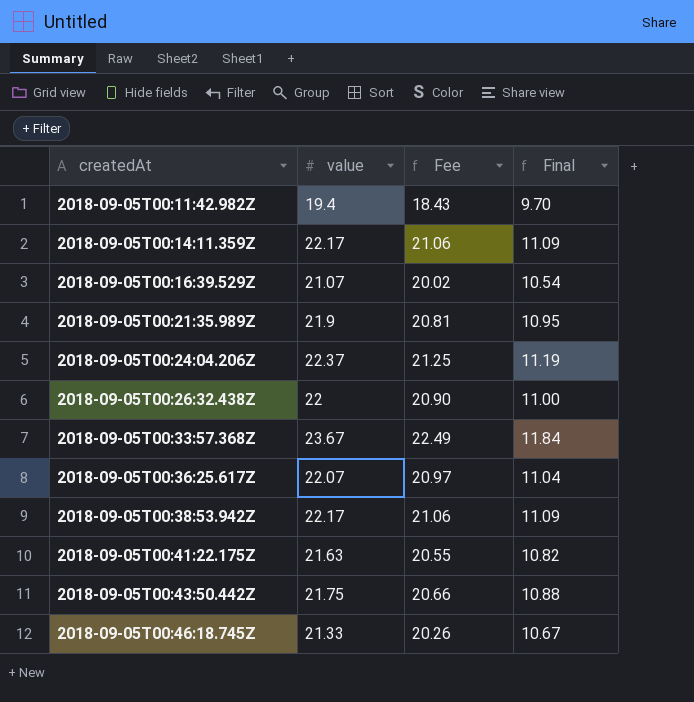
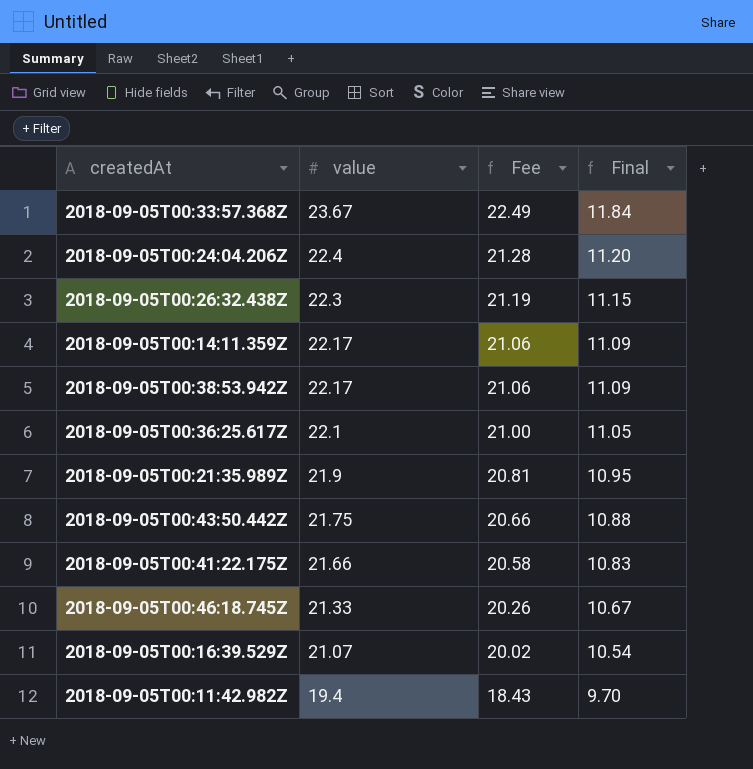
row order: createdAt ascending -> value descending
2018-09-05T00:24:04.206Z | value: 22.37 -> 22.4
2018-09-05T00:24:04.206Z | Fee: 21.25 -> 21.28
2018-09-05T00:24:04.206Z | Final: 11.19 -> 11.20
2018-09-05T00:26:32.438Z | value: 22 -> 22.3
2018-09-05T00:26:32.438Z | Fee: 20.90 -> 21.19
2018-09-05T00:26:32.438Z | Final: 11.00 -> 11.15
2018-09-05T00:36:25.617Z | value: 22.07 -> 22.1
2018-09-05T00:36:25.617Z | Fee: 20.97 -> 21.00
2018-09-05T00:36:25.617Z | Final: 11.04 -> 11.05
2018-09-05T00:41:22.175Z | value: 21.63 -> 21.66
2018-09-05T00:41:22.175Z | Fee: 20.55 -> 20.58
2018-09-05T00:41:22.175Z | Final: 10.82 -> 10.83

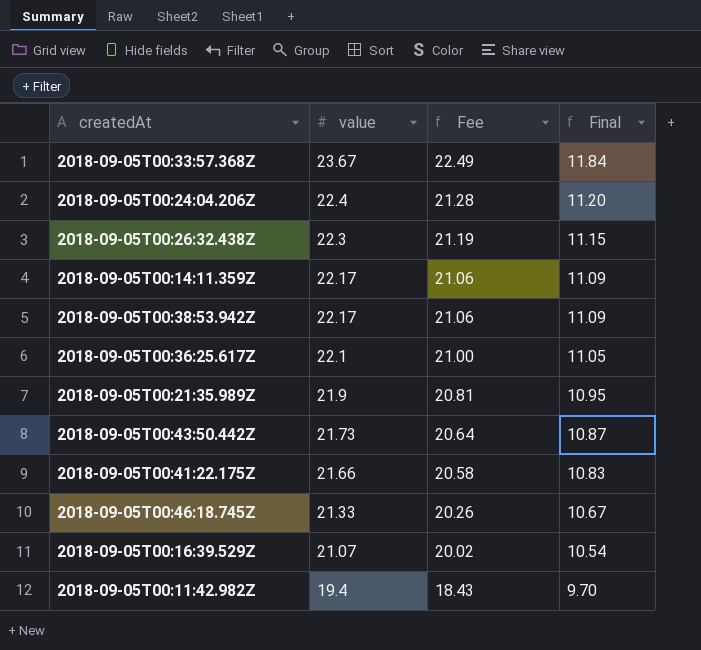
2018-09-05T00:43:50.442Z | value: 21.75 -> 21.73
2018-09-05T00:43:50.442Z | Fee: 20.66 -> 20.64
2018-09-05T00:43:50.442Z | Final: 10.88 -> 10.87

